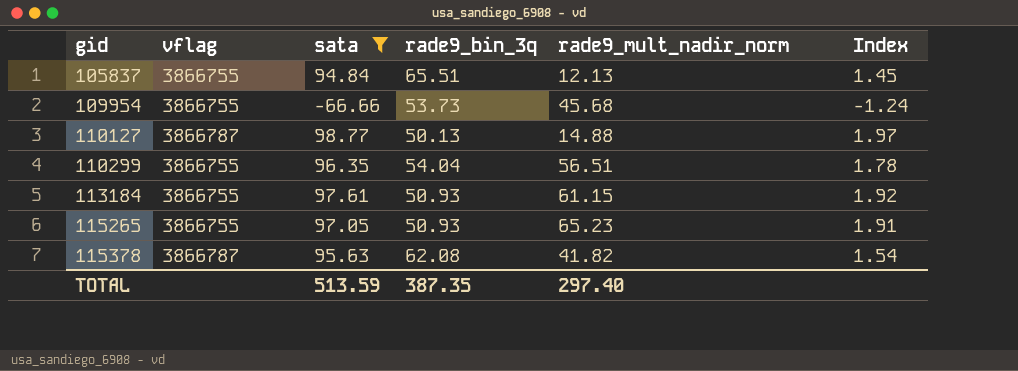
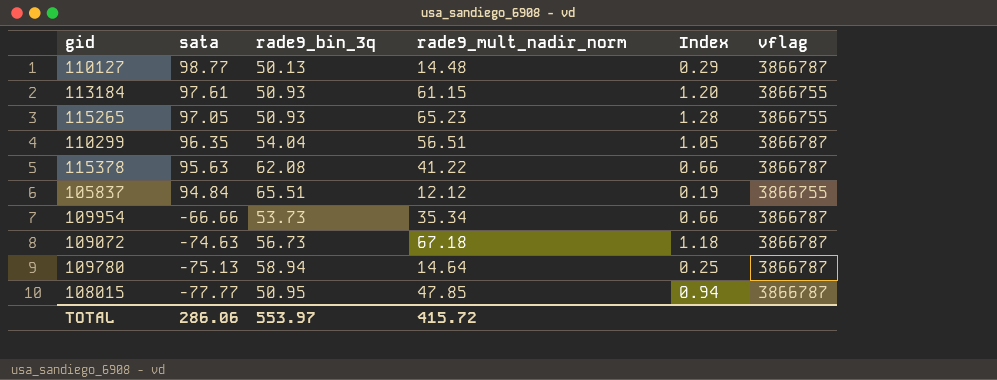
filter: sata >= -66.66 -> none
row order: gid ascending -> sata descending
column Index | formula: [sata] / [rade9_bin_3q] -> [rade9_mult_nadir_norm] / [rade9_bin_3q]
column vflag | position: 2 -> 6
110127 | rade9_mult_nadir_norm: 14.88 -> 14.48
110299 | vflag: 3866755 -> 3866787
115378 | rade9_mult_nadir_norm: 41.82 -> 41.22
105837 | rade9_mult_nadir_norm: 12.13 -> 12.12
109954 | rade9_mult_nadir_norm: 45.68 -> 35.34
109954 | vflag: 3866755 -> 3866787
TOTAL | sata: 513.59 -> 286.06
TOTAL | rade9_bin_3q: 387.35 -> 553.97
TOTAL | rade9_mult_nadir_norm: 297.40 -> 415.72

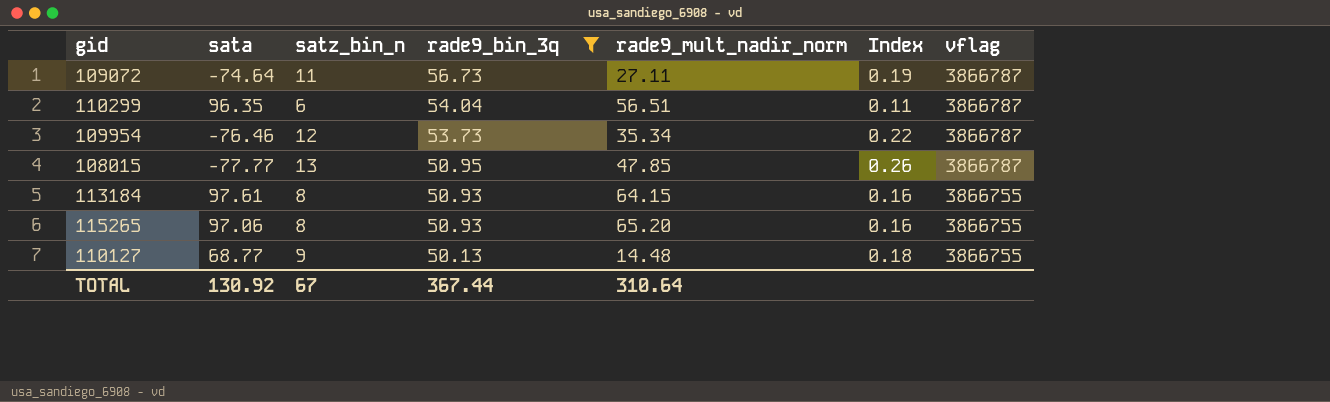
filter: none -> rade9_bin_3q <= 56.73
row order: sata descending -> rade9_bin_3q descending
column satz_bin_n | position: none -> 3
column Index | formula: [rade9_mult_nadir_norm] / [rade9_bin_3q] -> [satz_bin_n] / [rade9_bin_3q]
109072 | sata: -74.63 -> -74.64
109072 | rade9_mult_nadir_norm: 67.18 -> 27.11
109954 | sata: -66.66 -> -76.46
113184 | rade9_mult_nadir_norm: 61.15 -> 64.15
115265 | sata: 97.05 -> 97.06
115265 | rade9_mult_nadir_norm: 65.23 -> 65.20
110127 | sata: 98.77 -> 68.77
110127 | vflag: 3866787 -> 3866755
TOTAL | sata: 286.06 -> 130.92
TOTAL | rade9_bin_3q: 553.97 -> 367.44
TOTAL | rade9_mult_nadir_norm: 415.72 -> 310.64

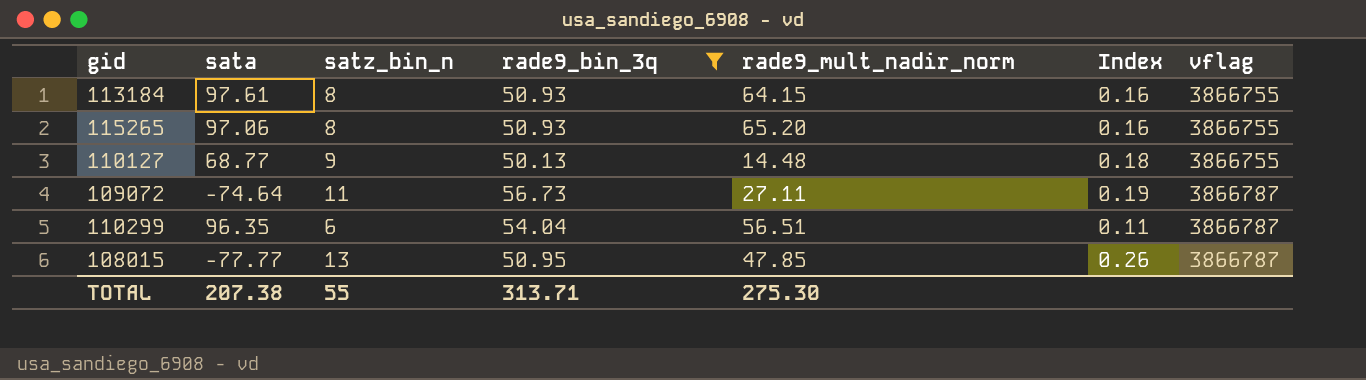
row order: rade9_bin_3q descending -> vflag ascending
row 109954: -76.46 | 12 | 53.73 | 35.34 | 0.22 | 3866787 -> none
TOTAL | sata: 130.92 -> 207.38
TOTAL | satz_bin_n: 67 -> 55
TOTAL | rade9_bin_3q: 367.44 -> 313.71
TOTAL | rade9_mult_nadir_norm: 310.64 -> 275.30

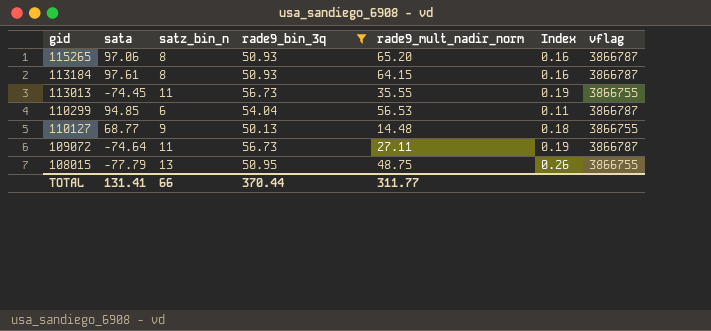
row order: vflag ascending -> gid descending
115265 | vflag: 3866755 -> 3866787
113184 | vflag: 3866755 -> 3866787
row 113013: none -> -74.45 | 11 | 56.73 | 35.55 | 0.19 | 3866755
110299 | sata: 96.35 -> 94.85
110299 | rade9_mult_nadir_norm: 56.51 -> 56.53
108015 | sata: -77.77 -> -77.79
108015 | rade9_mult_nadir_norm: 47.85 -> 48.75
108015 | vflag: 3866787 -> 3866755
TOTAL | sata: 207.38 -> 131.41
TOTAL | satz_bin_n: 55 -> 66
TOTAL | rade9_bin_3q: 313.71 -> 370.44
TOTAL | rade9_mult_nadir_norm: 275.30 -> 311.77

